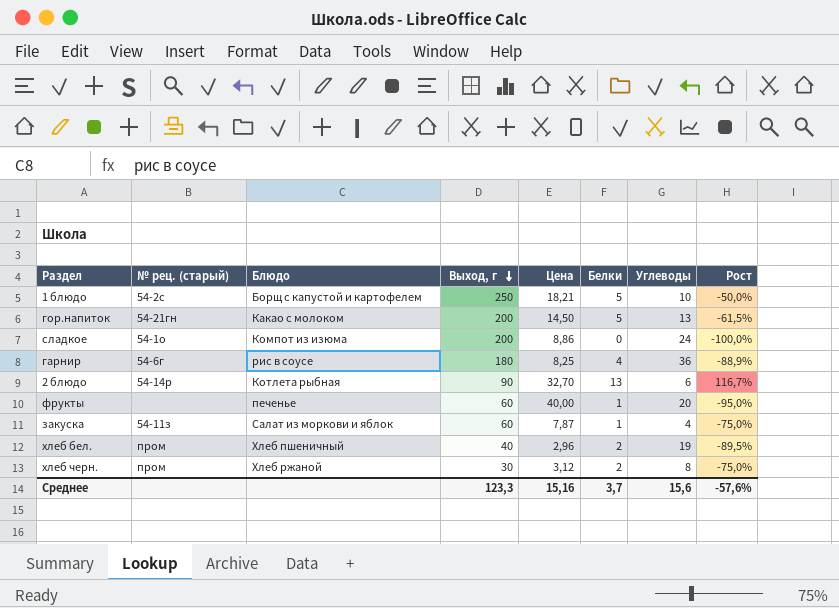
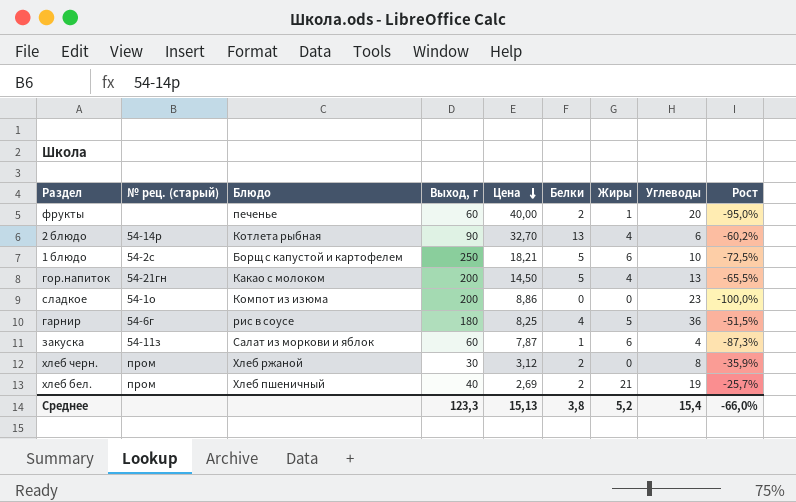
row order: Выход, г descending -> Цена descending
column Жиры | position: none -> 7
column Рост | formula: ([Белки] - [Углеводы]) / [Углеводы] -> ([Белки] - [Цена]) / [Цена]
фрукты | Белки: 1 -> 2
сладкое | Углеводы: 24 -> 23
хлеб бел. | Цена: 2,96 -> 2,69
Среднее | Цена: 15,16 -> 15,13
Среднее | Белки: 3,7 -> 3,8
Среднее | Углеводы: 15,6 -> 15,4
Среднее | Рост: -57,6% -> -66,0%

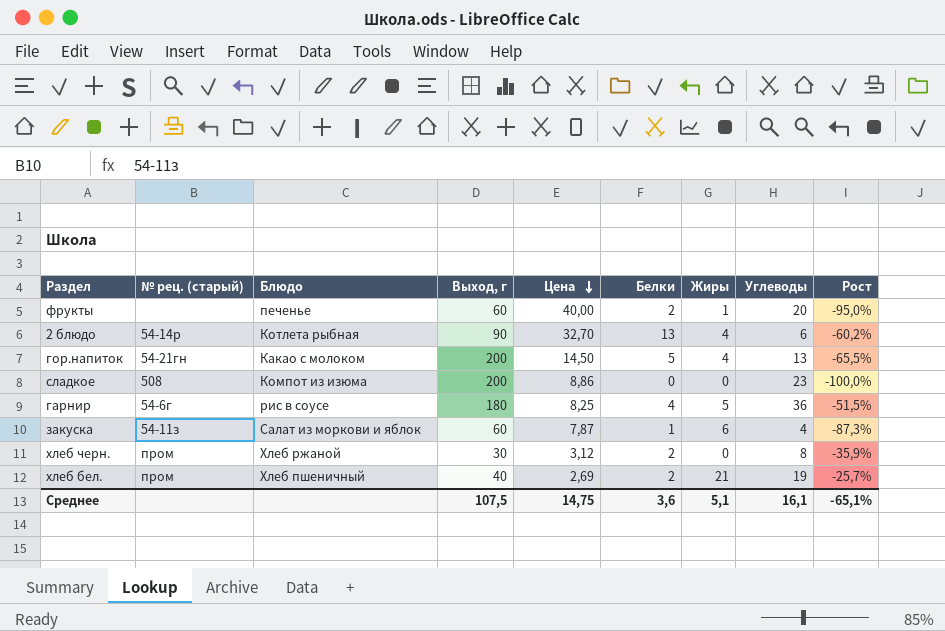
row 1 блюдо: 54-2с | Борщ с капустой и картофелем | 250 | 18,21 | 5 | 6 | 10 | -72,5% -> none
сладкое | № рец. (старый): 54-1о -> 508
Среднее | Выход, г: 123,3 -> 107,5
Среднее | Цена: 15,13 -> 14,75
Среднее | Белки: 3,8 -> 3,6
Среднее | Жиры: 5,2 -> 5,1
Среднее | Углеводы: 15,4 -> 16,1
Среднее | Рост: -66,0% -> -65,1%

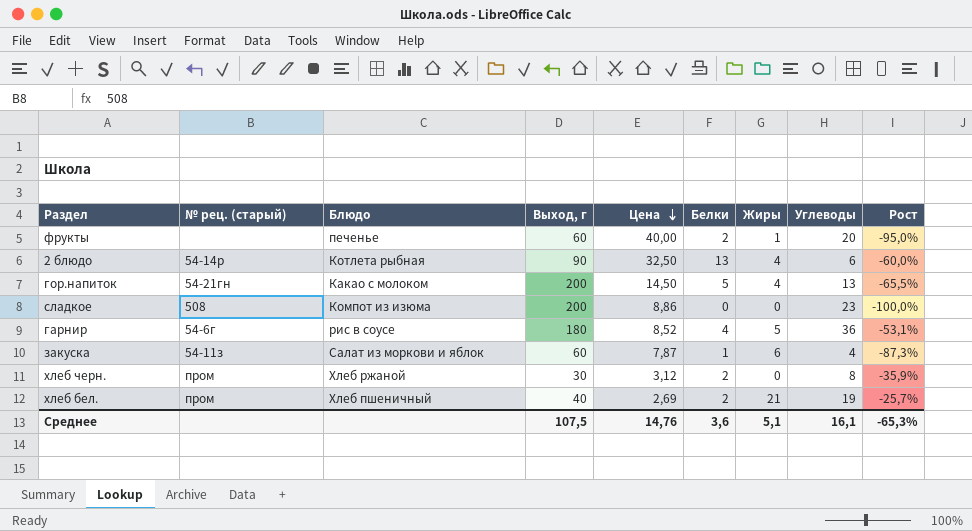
2 блюдо | Цена: 32,70 -> 32,50
2 блюдо | Рост: -60,2% -> -60,0%
гарнир | Цена: 8,25 -> 8,52
гарнир | Рост: -51,5% -> -53,1%
Среднее | Цена: 14,75 -> 14,76
Среднее | Рост: -65,1% -> -65,3%

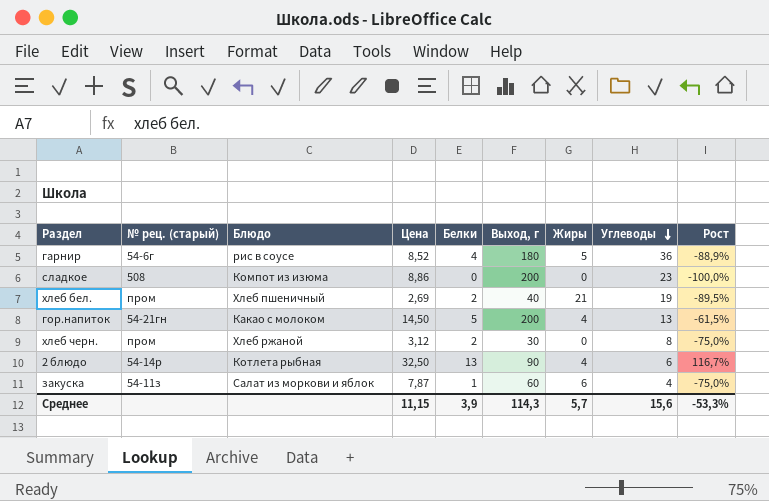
row order: Цена descending -> Углеводы descending
column Выход, г | position: 4 -> 6
column Рост | formula: ([Белки] - [Цена]) / [Цена] -> ([Белки] - [Углеводы]) / [Углеводы]
row фрукты: none | печенье | 60 | 40,00 | 2 | 1 | 20 | -95,0% -> none
Среднее | Цена: 14,76 -> 11,15
Среднее | Белки: 3,6 -> 3,9
Среднее | Выход, г: 107,5 -> 114,3
Среднее | Жиры: 5,1 -> 5,7
Среднее | Углеводы: 16,1 -> 15,6
Среднее | Рост: -65,3% -> -53,3%

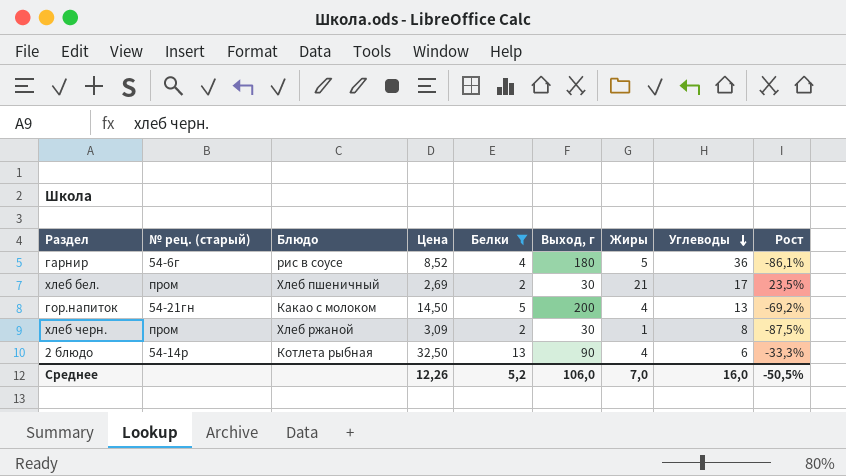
filter: none -> Белки >= 2
column Рост | formula: ([Белки] - [Углеводы]) / [Углеводы] -> ([Жиры] - [Углеводы]) / [Углеводы]
хлеб бел. | Выход, г: 40 -> 30
хлеб бел. | Углеводы: 19 -> 17
хлеб черн. | Цена: 3,12 -> 3,09
хлеб черн. | Жиры: 0 -> 1
Среднее | Цена: 11,15 -> 12,26
Среднее | Белки: 3,9 -> 5,2
Среднее | Выход, г: 114,3 -> 106,0
Среднее | Жиры: 5,7 -> 7,0
Среднее | Углеводы: 15,6 -> 16,0
Среднее | Рост: -53,3% -> -50,5%

